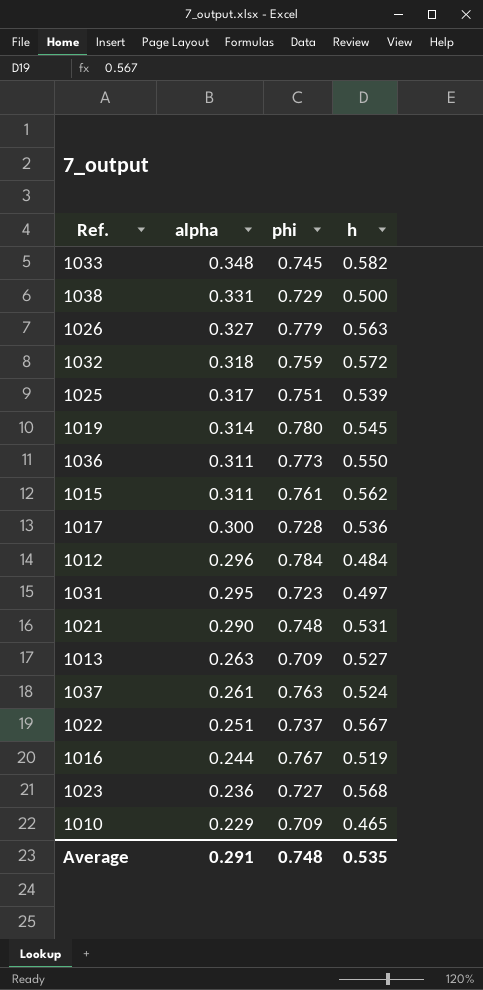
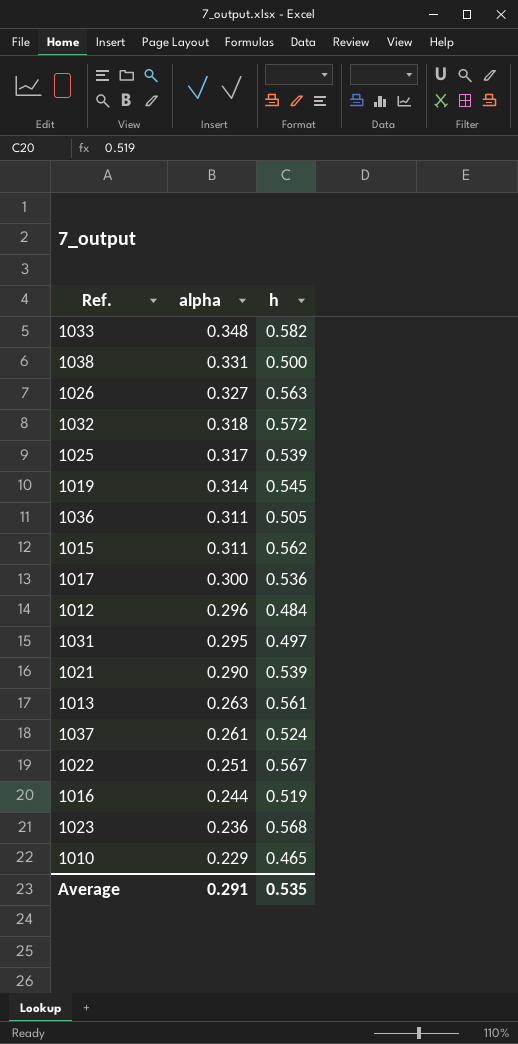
column phi | position: 3 -> none
1036 | h: 0.550 -> 0.505
1021 | h: 0.531 -> 0.539
1013 | h: 0.527 -> 0.561

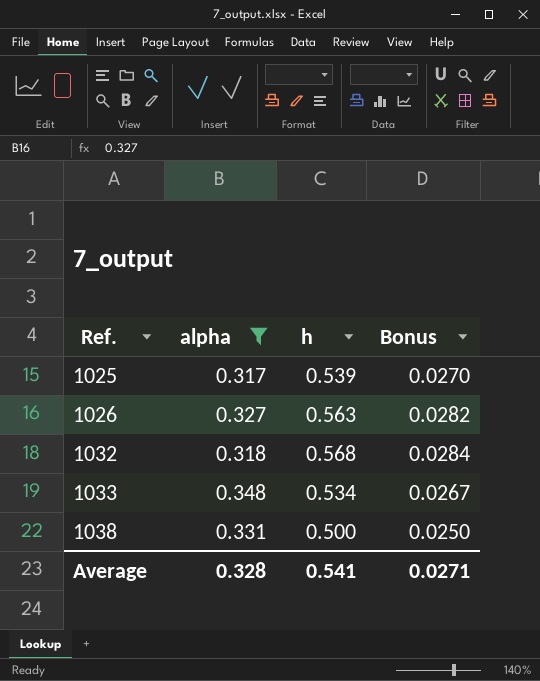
filter: none -> alpha >= 0.317
row order: alpha descending -> Ref. ascending
column Bonus | formula: none -> [h] * 0.05
1032 | h: 0.572 -> 0.568
1033 | h: 0.582 -> 0.534
Average | alpha: 0.291 -> 0.328
Average | h: 0.535 -> 0.541

